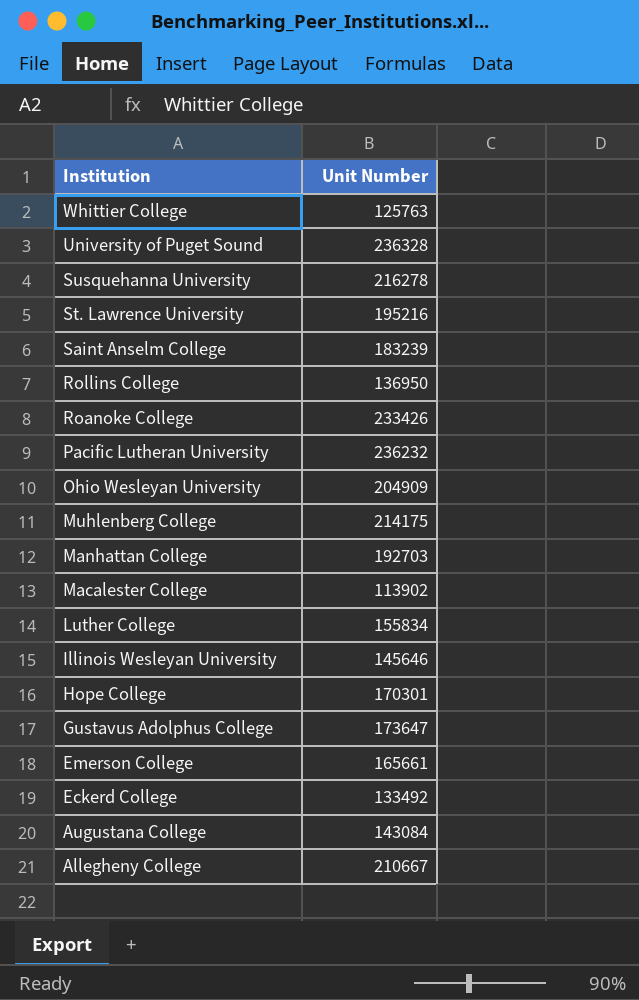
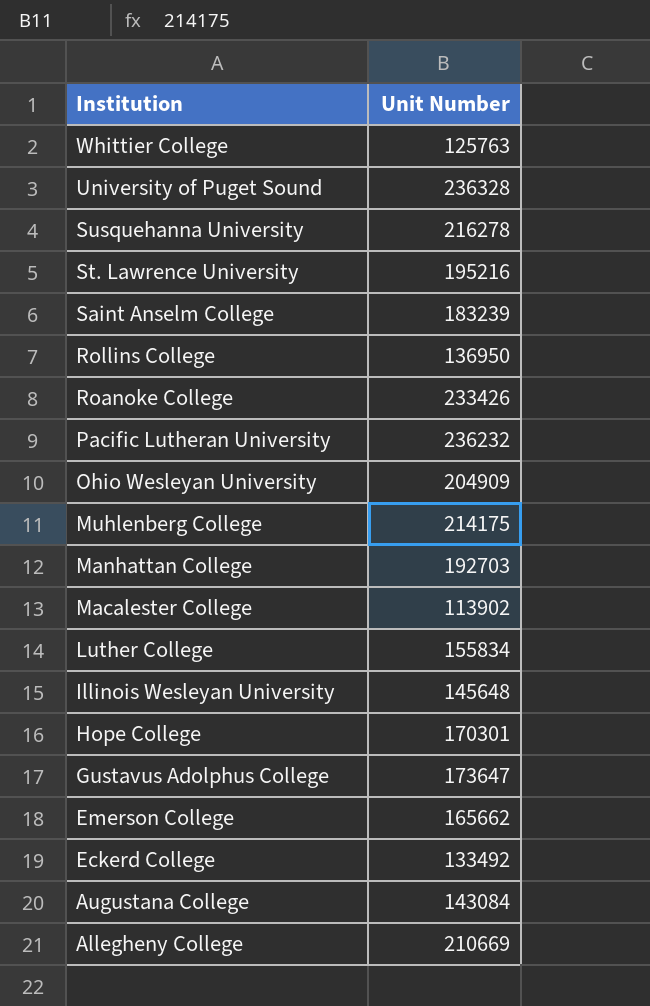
Illinois Wesleyan University | Unit Number: 145646 -> 145648
Emerson College | Unit Number: 165661 -> 165662
Allegheny College | Unit Number: 210667 -> 210669

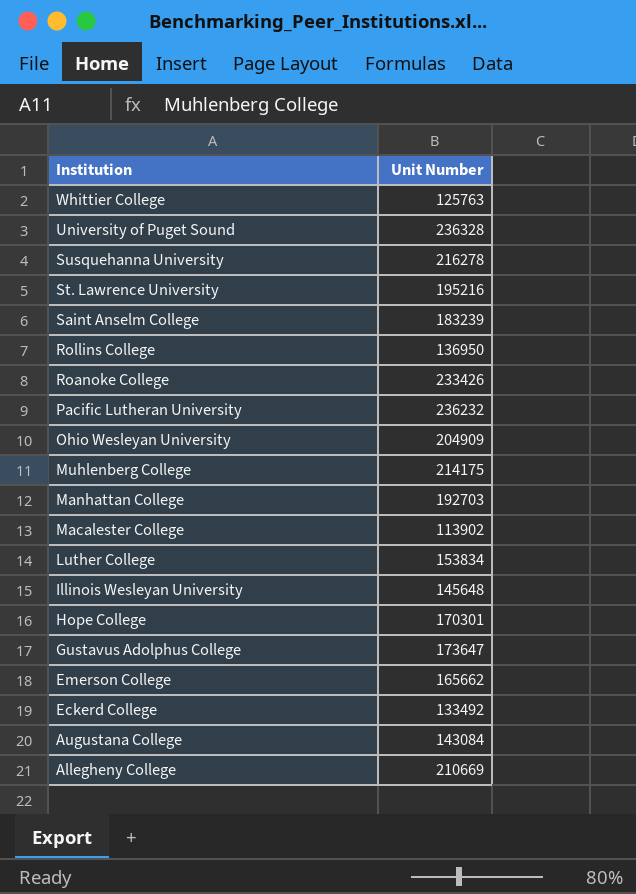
Luther College | Unit Number: 155834 -> 153834

